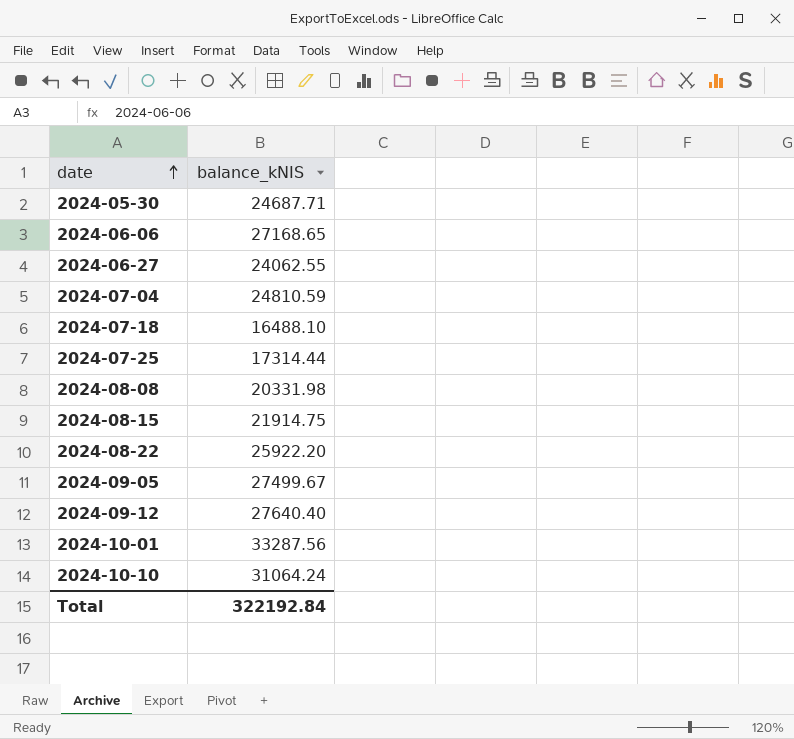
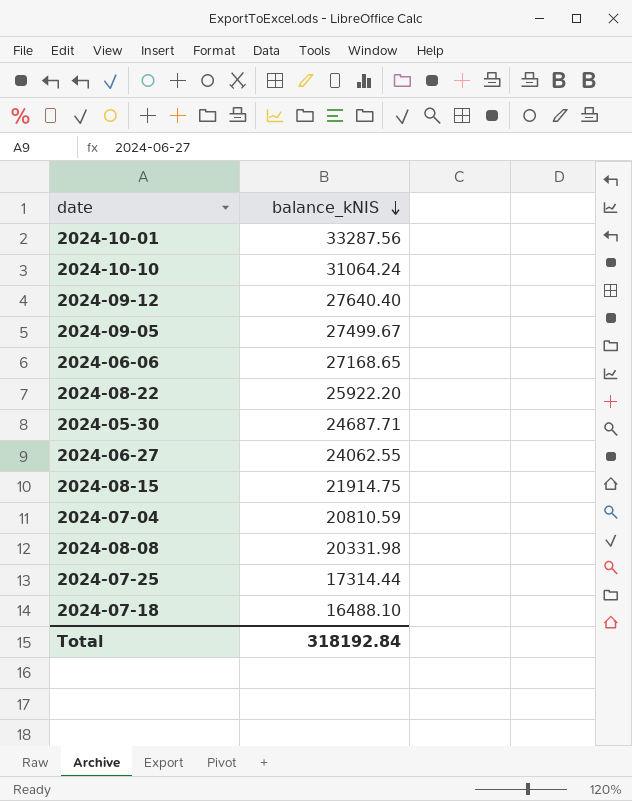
row order: date ascending -> balance_kNIS descending
2024-07-04 | balance_kNIS: 24810.59 -> 20810.59
Total | balance_kNIS: 322192.84 -> 318192.84

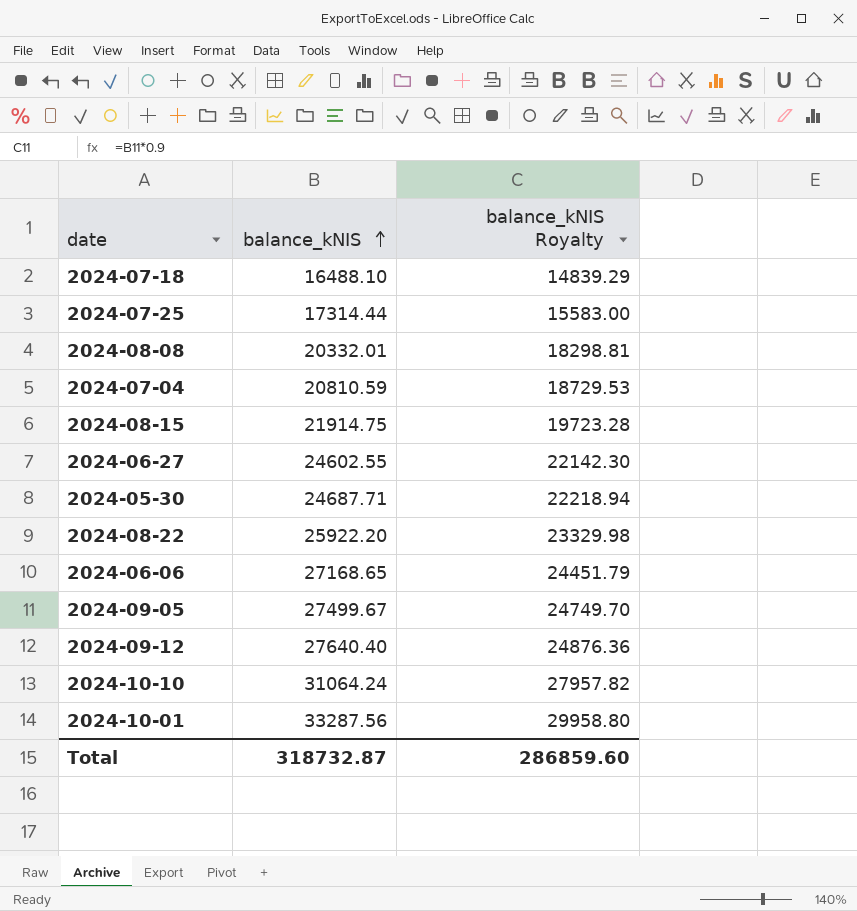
row order: balance_kNIS descending -> balance_kNIS ascending
column balance_kNIS Royalty | formula: none -> [balance_kNIS] * 0.9
2024-08-08 | balance_kNIS: 20331.98 -> 20332.01
2024-06-27 | balance_kNIS: 24062.55 -> 24602.55
Total | balance_kNIS: 318192.84 -> 318732.87

